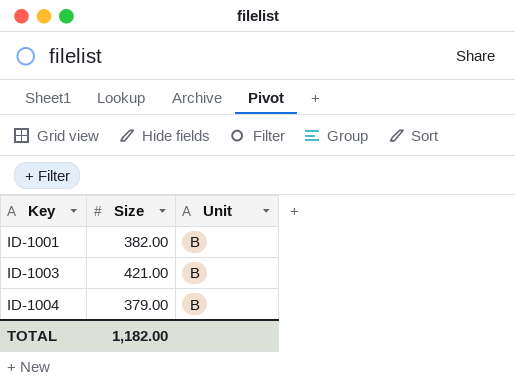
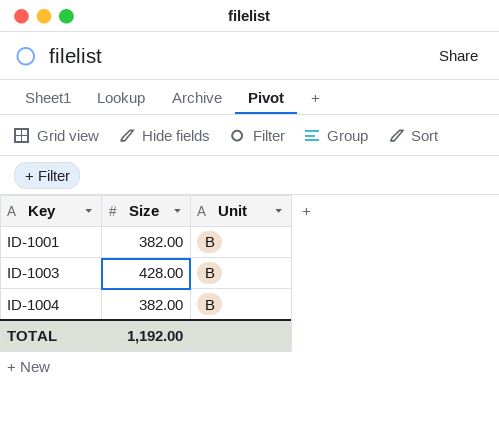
ID-1003 | Size: 421.00 -> 428.00
ID-1004 | Size: 379.00 -> 382.00
TOTAL | Size: 1,182.00 -> 1,192.00

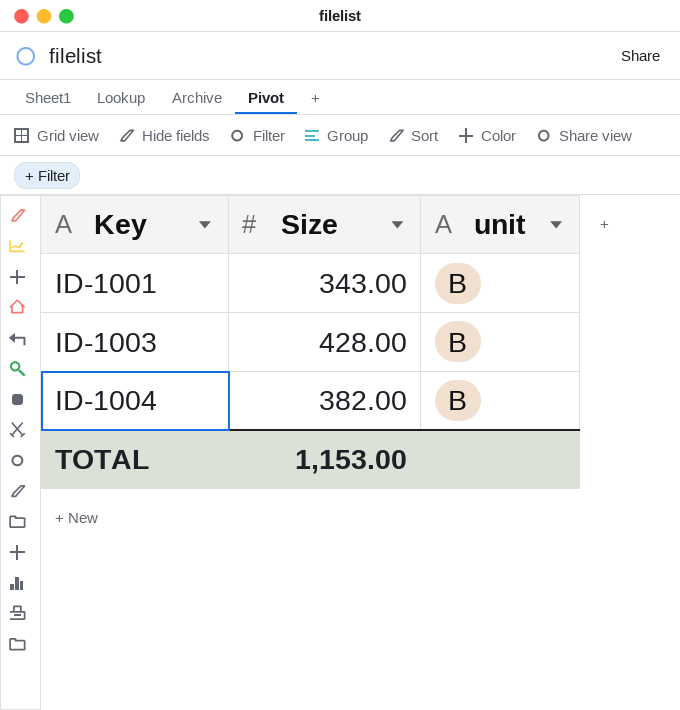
column name: Unit -> unit
ID-1001 | Size: 382.00 -> 343.00
TOTAL | Size: 1,192.00 -> 1,153.00

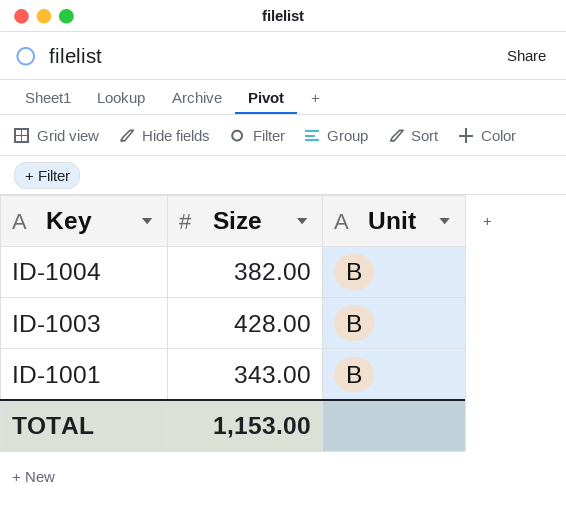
row order: Key ascending -> Key descending
column name: unit -> Unit

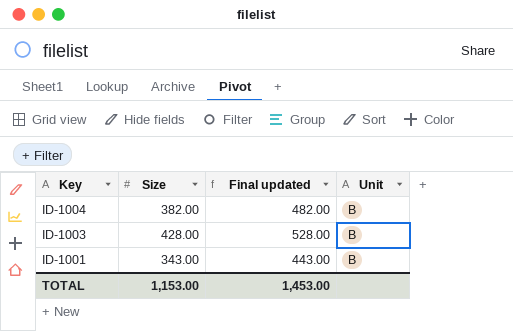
column Final updated | formula: none -> [Size] + 100

